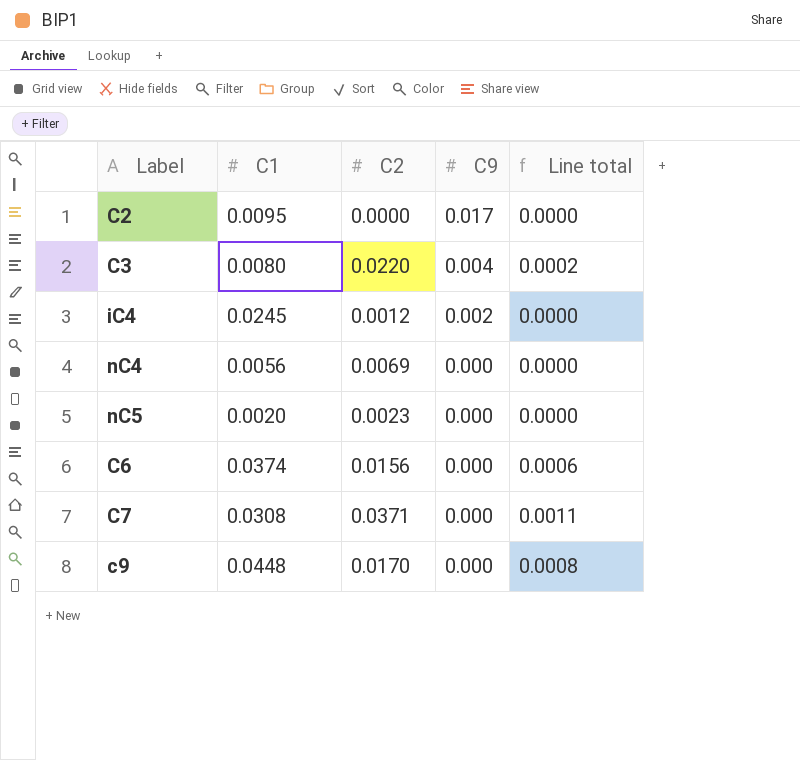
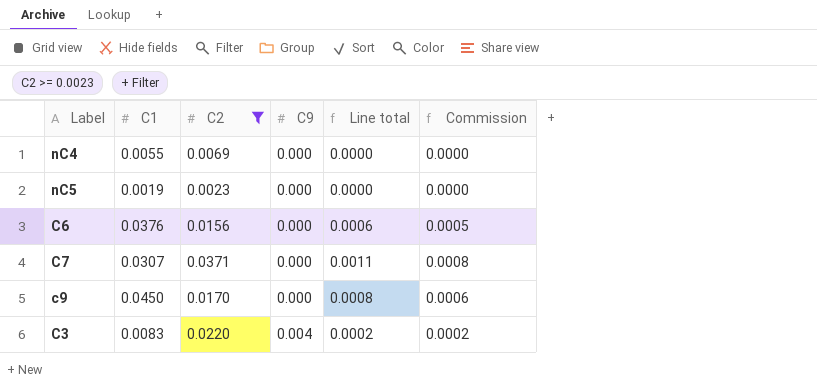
filter: none -> C2 >= 0.0023
row order: C9 descending -> C9 ascending
column Commission | formula: none -> [Line total] * 0.75
nC4 | C1: 0.0056 -> 0.0055
nC5 | C1: 0.0020 -> 0.0019
C6 | C1: 0.0374 -> 0.0376
C7 | C1: 0.0308 -> 0.0307
c9 | C1: 0.0448 -> 0.0450
C3 | C1: 0.0080 -> 0.0083

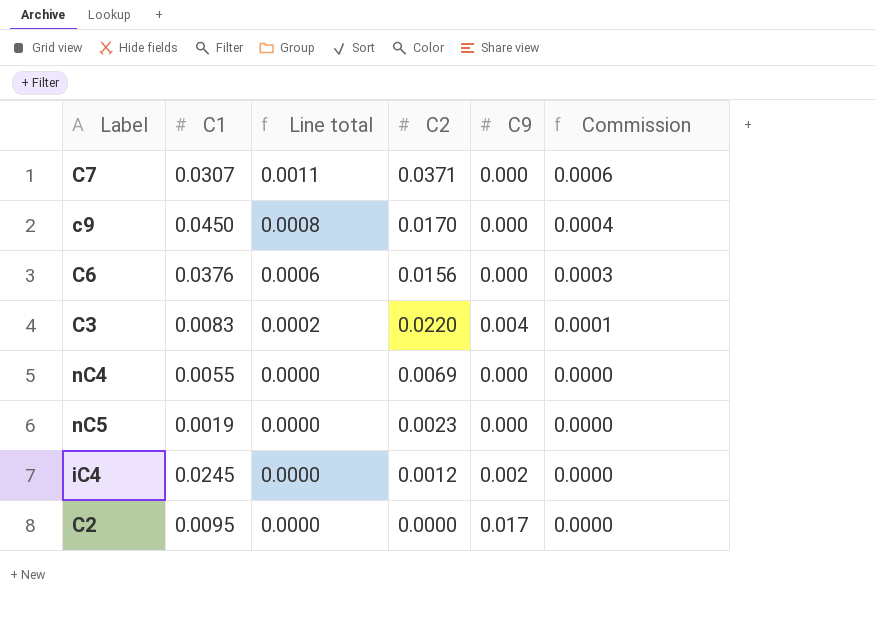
filter: C2 >= 0.0023 -> none
row order: C9 ascending -> Line total descending
column Line total | position: 5 -> 3
column Commission | formula: [Line total] * 0.75 -> [Line total] * 0.5

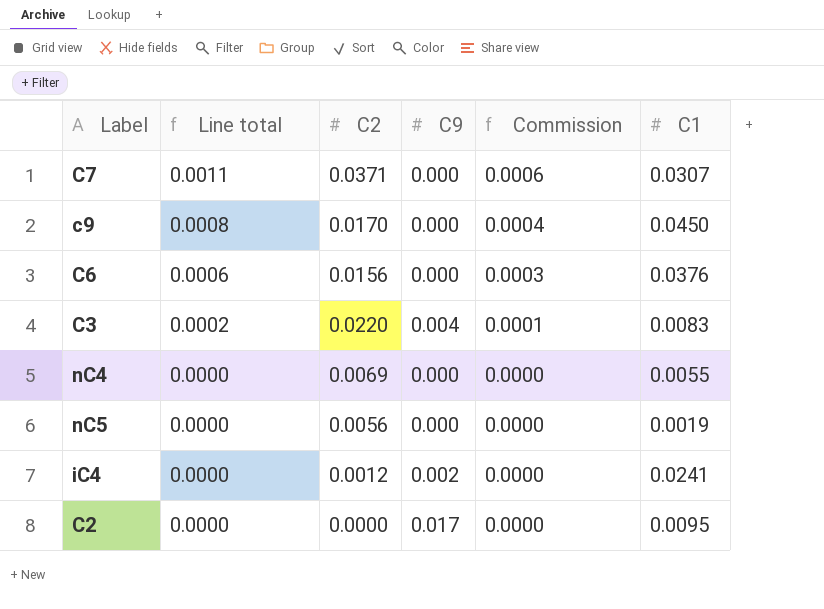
column C1 | position: 2 -> 6
nC5 | C2: 0.0023 -> 0.0056
iC4 | C1: 0.0245 -> 0.0241

